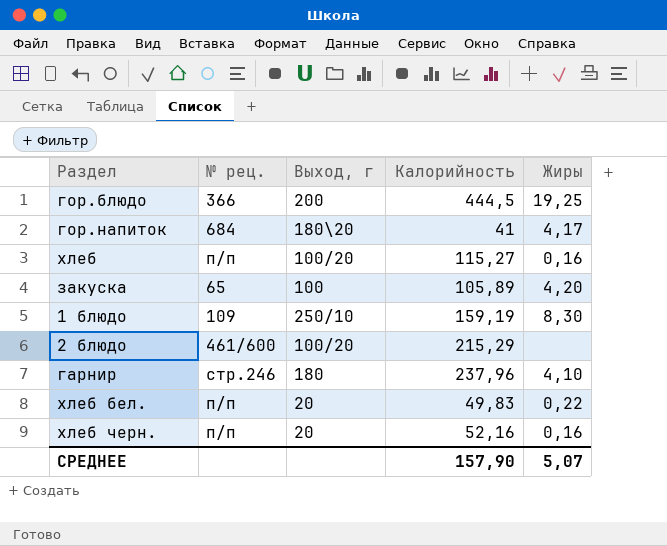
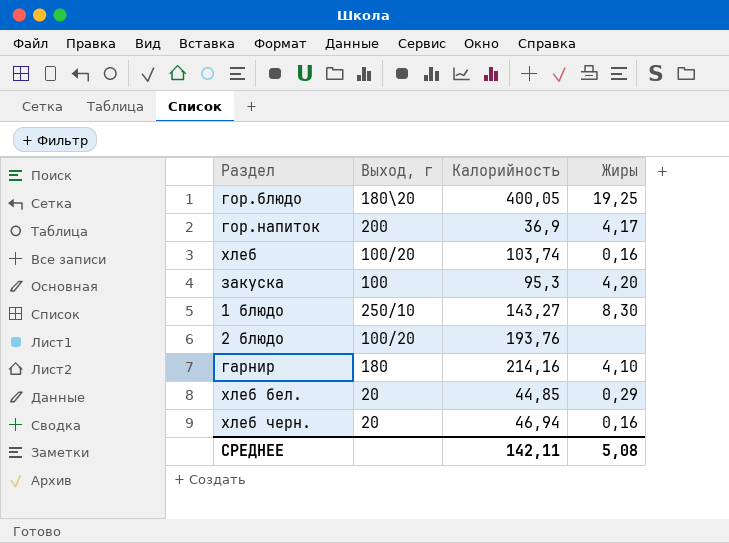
column № рец. | position: 2 -> none
гор.блюдо | Выход, г: 200 -> 180\20
гор.блюдо | Калорийность: 444,5 -> 400,05
гор.напиток | Выход, г: 180\20 -> 200
гор.напиток | Калорийность: 41 -> 36,9
хлеб | Калорийность: 115,27 -> 103,74
закуска | Калорийность: 105,89 -> 95,3
1 блюдо | Калорийность: 159,19 -> 143,27
2 блюдо | Калорийность: 215,29 -> 193,76
гарнир | Калорийность: 237,96 -> 214,16
хлеб бел. | Калорийность: 49,83 -> 44,85
хлеб бел. | Жиры: 0,22 -> 0,29
хлеб черн. | Калорийность: 52,16 -> 46,94
СРЕДНЕЕ | Калорийность: 157,90 -> 142,11
СРЕДНЕЕ | Жиры: 5,07 -> 5,08

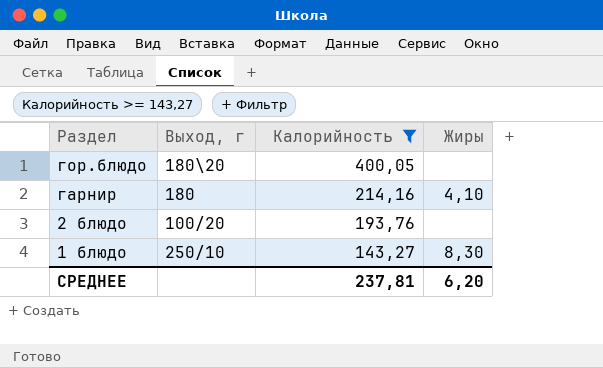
filter: none -> Калорийность >= 143,27
row order: none -> Раздел descending
гор.блюдо | Жиры: 19,25 -> none
СРЕДНЕЕ | Калорийность: 142,11 -> 237,81
СРЕДНЕЕ | Жиры: 5,08 -> 6,20

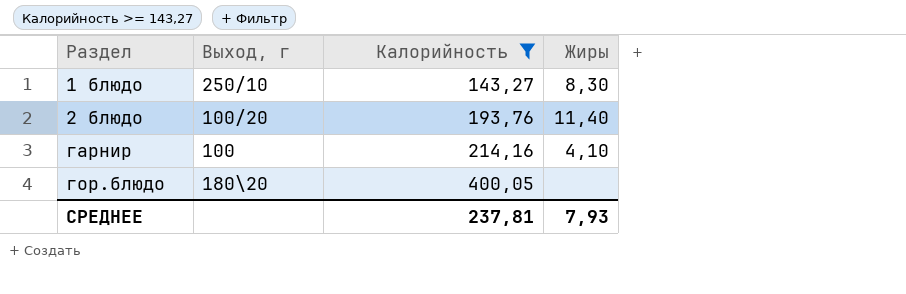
row order: Раздел descending -> Раздел ascending
2 блюдо | Жиры: none -> 11,40
гарнир | Выход, г: 180 -> 100
СРЕДНЕЕ | Жиры: 6,20 -> 7,93

